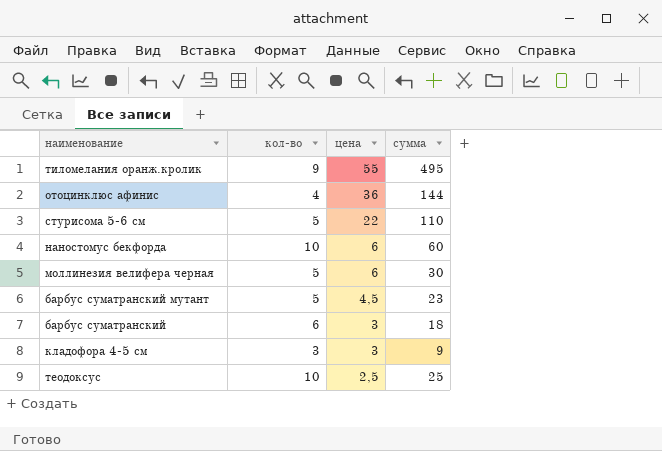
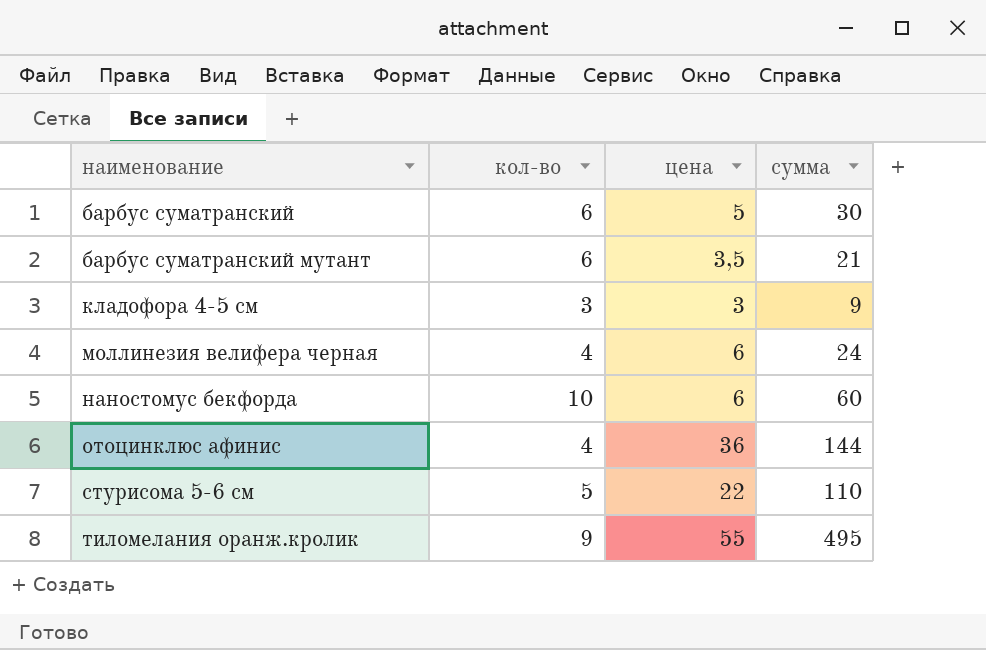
row order: цена descending -> наименование ascending
row теодоксус: 10 | 2,5 | 25 -> none
барбус суматранский | цена: 3 -> 5
барбус суматранский | сумма: 18 -> 30
барбус суматранский мутант | кол-во: 5 -> 6
барбус суматранский мутант | цена: 4,5 -> 3,5
барбус суматранский мутант | сумма: 23 -> 21
моллинезия велифера черная | кол-во: 5 -> 4
моллинезия велифера черная | сумма: 30 -> 24

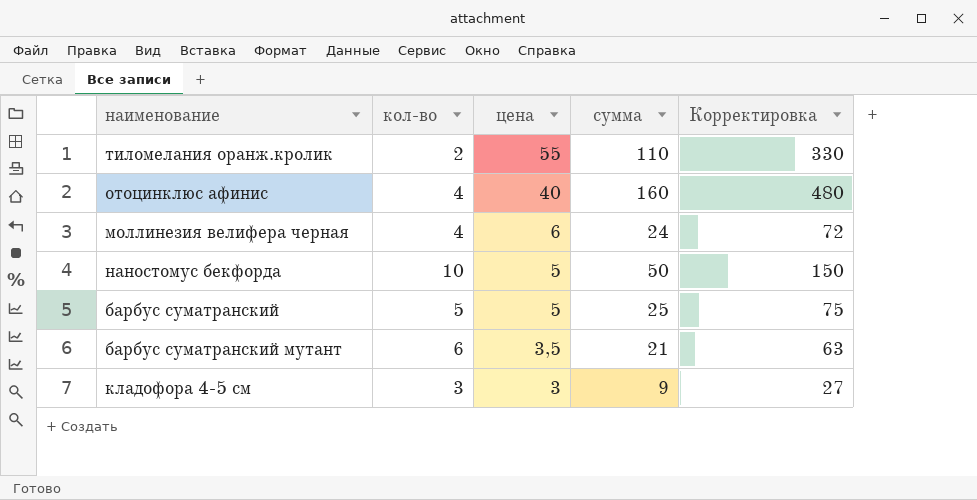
row order: наименование ascending -> цена descending
column Корректировка | formula: none -> [сумма] * 3
row стурисома 5-6 см: 5 | 22 | 110 -> none
тиломелания оранж.кролик | кол-во: 9 -> 2
тиломелания оранж.кролик | сумма: 495 -> 110
отоцинклюс афинис | цена: 36 -> 40
отоцинклюс афинис | сумма: 144 -> 160
наностомус бекфорда | цена: 6 -> 5
наностомус бекфорда | сумма: 60 -> 50
барбус суматранский | кол-во: 6 -> 5
барбус суматранский | сумма: 30 -> 25

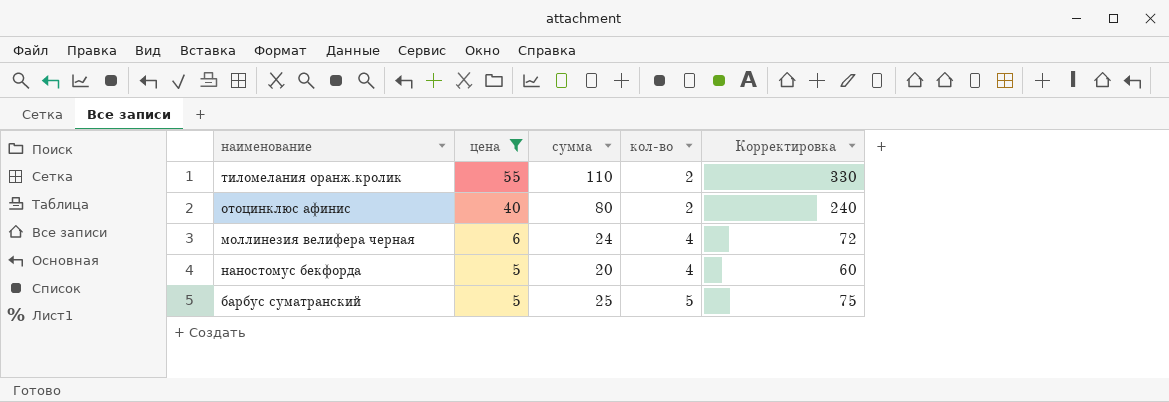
filter: none -> цена >= 5
column кол-во | position: 2 -> 4
отоцинклюс афинис | сумма: 160 -> 80
отоцинклюс афинис | кол-во: 4 -> 2
отоцинклюс афинис | Корректировка: 480 -> 240
наностомус бекфорда | сумма: 50 -> 20
наностомус бекфорда | кол-во: 10 -> 4
наностомус бекфорда | Корректировка: 150 -> 60

